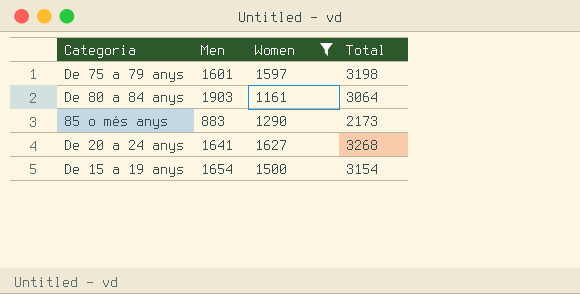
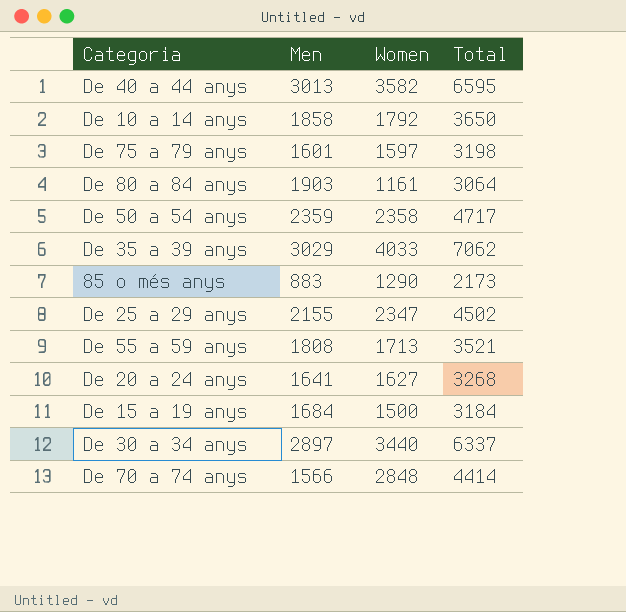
filter: Women <= 1627 -> none
De 15 a 19 anys | Men: 1654 -> 1684
De 15 a 19 anys | Total: 3154 -> 3184

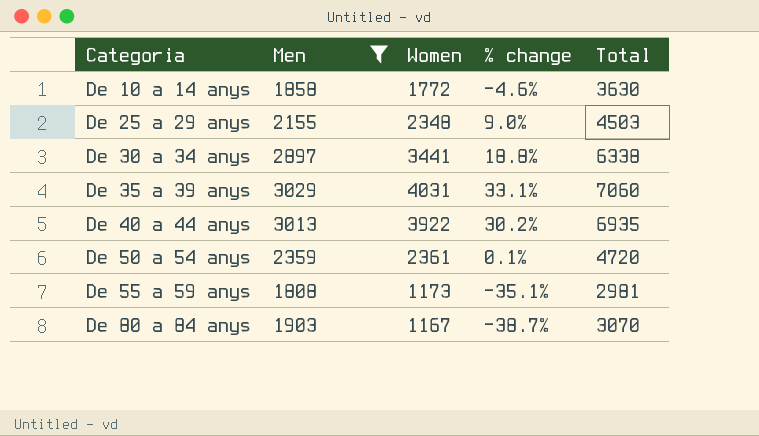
filter: none -> Men >= 1808
row order: none -> Categoria ascending
column % change | formula: none -> ([Women] - [Men]) / [Men]
De 10 a 14 anys | Women: 1792 -> 1772
De 10 a 14 anys | Total: 3650 -> 3630
De 25 a 29 anys | Women: 2347 -> 2348
De 25 a 29 anys | Total: 4502 -> 4503
De 30 a 34 anys | Women: 3440 -> 3441
De 30 a 34 anys | Total: 6337 -> 6338
De 35 a 39 anys | Women: 4033 -> 4031
De 35 a 39 anys | Total: 7062 -> 7060
De 40 a 44 anys | Women: 3582 -> 3922
De 40 a 44 anys | Total: 6595 -> 6935
De 50 a 54 anys | Women: 2358 -> 2361
De 50 a 54 anys | Total: 4717 -> 4720
De 55 a 59 anys | Women: 1713 -> 1173
De 55 a 59 anys | Total: 3521 -> 2981
De 80 a 84 anys | Women: 1161 -> 1167
De 80 a 84 anys | Total: 3064 -> 3070

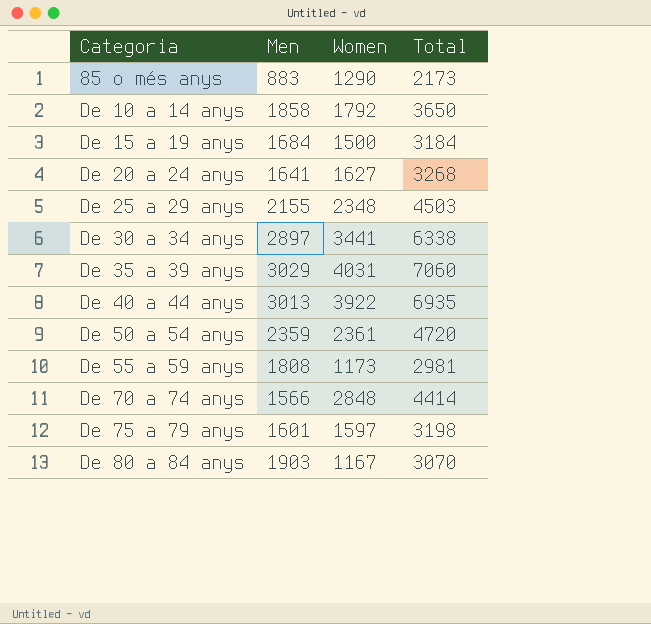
filter: Men >= 1808 -> none
column % change | formula: ([Women] - [Men]) / [Men] -> none
De 10 a 14 anys | Women: 1772 -> 1792
De 10 a 14 anys | Total: 3630 -> 3650

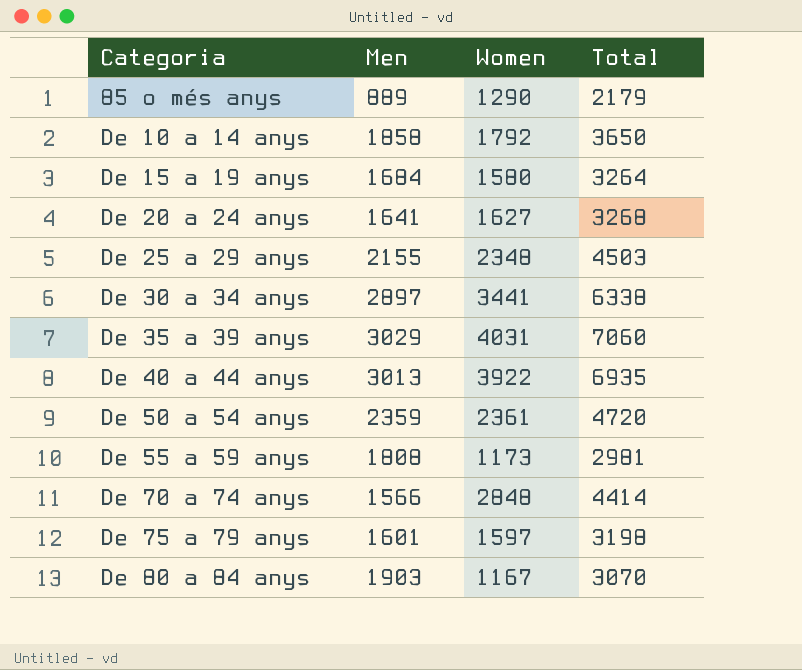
85 o més anys | Men: 883 -> 889
85 o més anys | Total: 2173 -> 2179
De 15 a 19 anys | Women: 1500 -> 1580
De 15 a 19 anys | Total: 3184 -> 3264

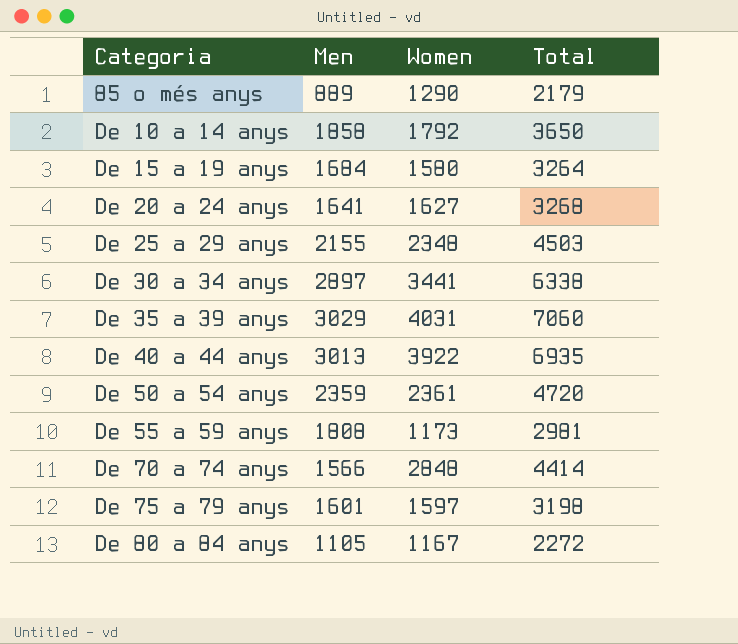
De 80 a 84 anys | Men: 1903 -> 1105
De 80 a 84 anys | Total: 3070 -> 2272

